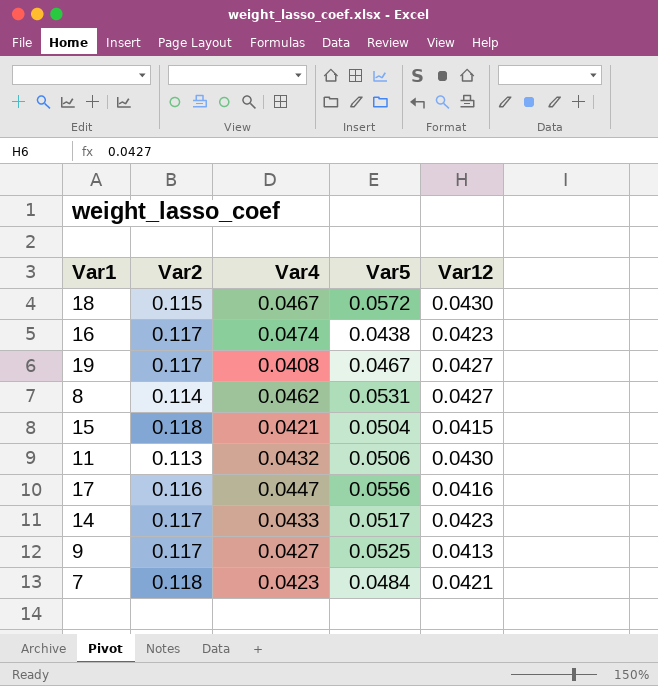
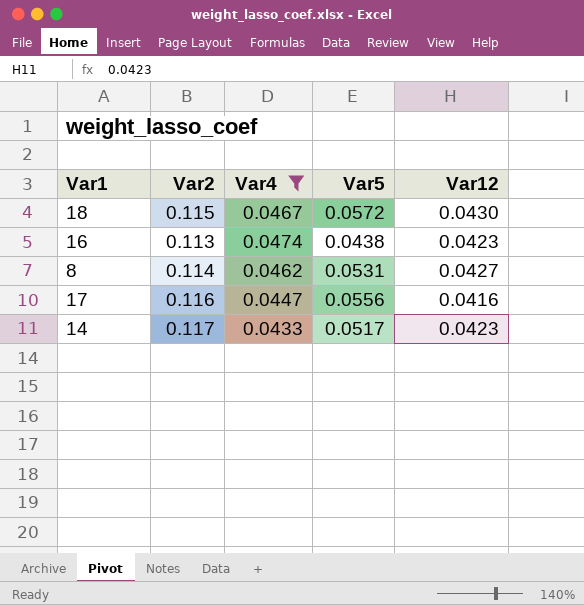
filter: none -> Var4 >= 0.0433
16 | Var2: 0.117 -> 0.113

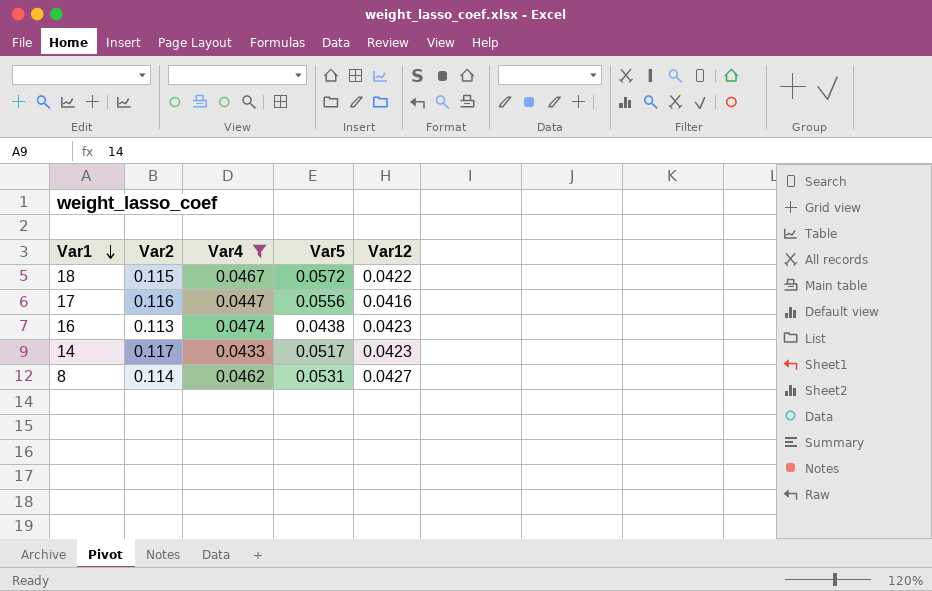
row order: none -> Var1 descending
18 | Var12: 0.0430 -> 0.0422

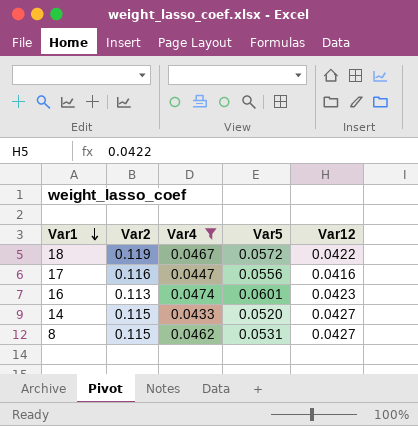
18 | Var2: 0.115 -> 0.119
16 | Var5: 0.0438 -> 0.0601
14 | Var2: 0.117 -> 0.115
14 | Var5: 0.0517 -> 0.0520
14 | Var12: 0.0423 -> 0.0427
8 | Var2: 0.114 -> 0.115

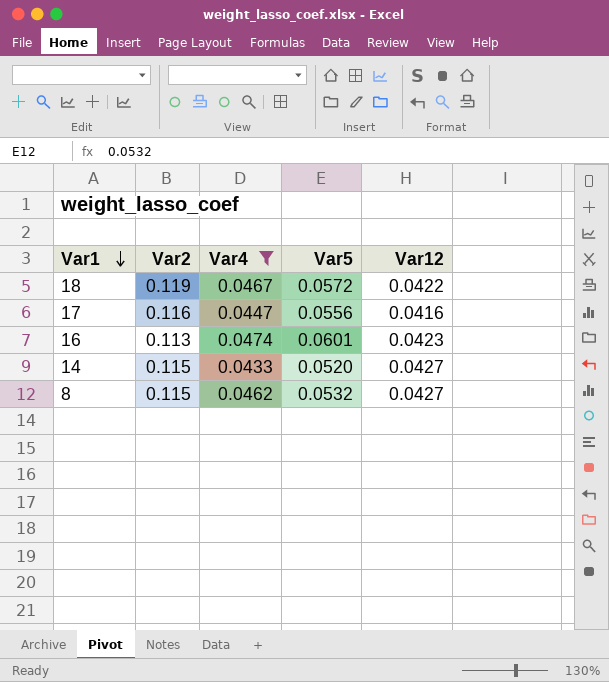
8 | Var5: 0.0531 -> 0.0532

